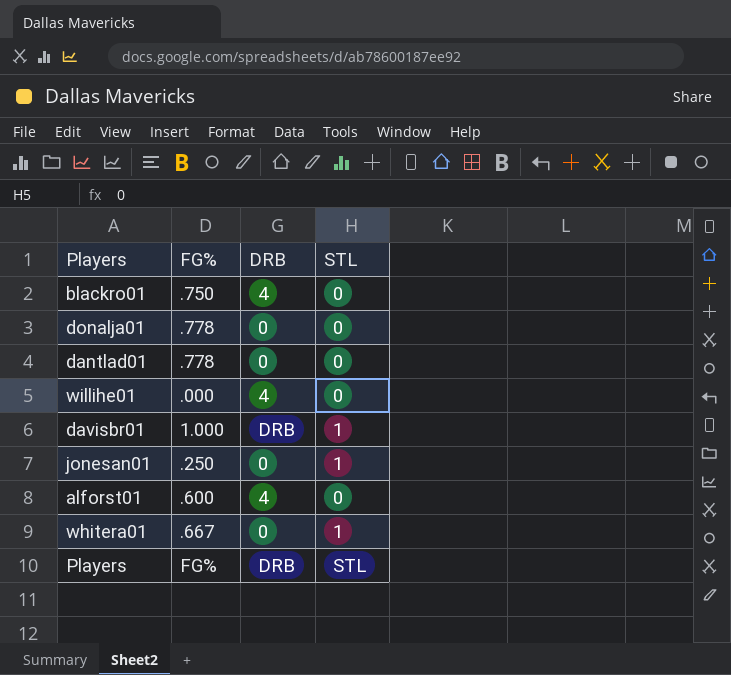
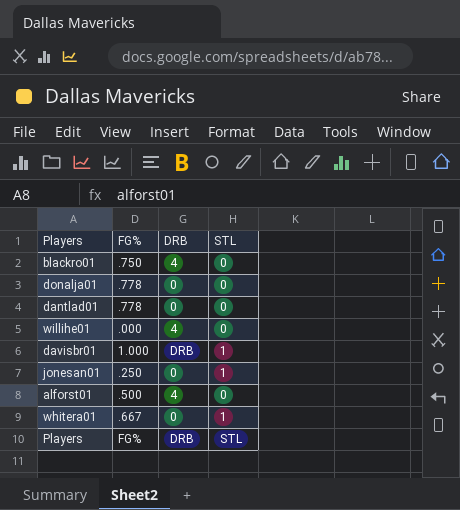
alforst01 | FG%: .600 -> .500

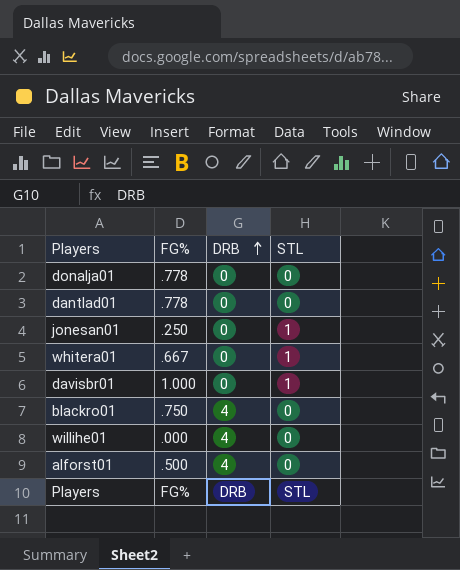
row order: none -> DRB ascending
davisbr01 | DRB: DRB -> 0

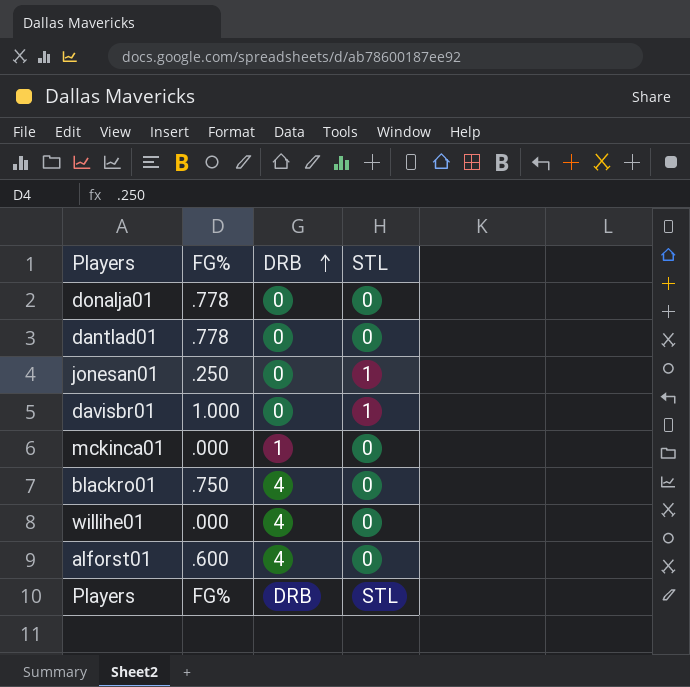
row whitera01: .667 | 0 | 1 -> none
row mckinca01: none -> .000 | 1 | 0
alforst01 | FG%: .500 -> .600

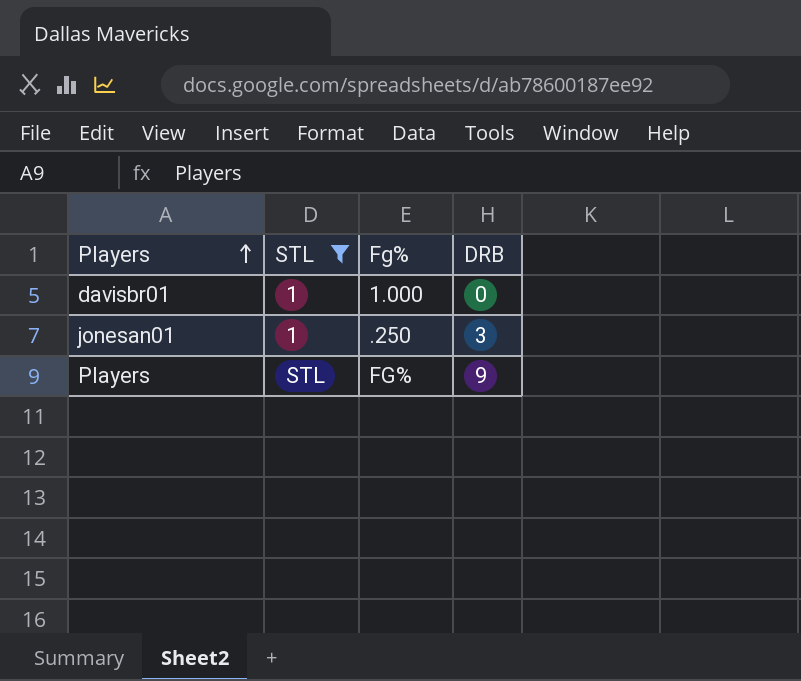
filter: none -> STL != 0
row order: DRB ascending -> Players ascending
column STL | position: 4 -> 2
column name: FG% -> Fg%
jonesan01 | DRB: 0 -> 3
Players | DRB: DRB -> 9

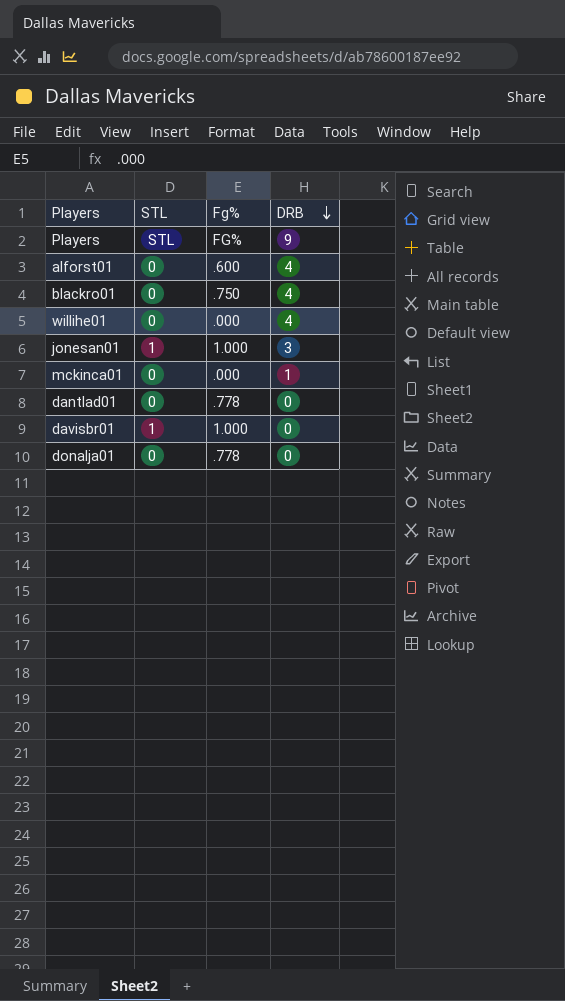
filter: STL != 0 -> none
row order: Players ascending -> DRB descending
jonesan01 | Fg%: .250 -> 1.000

